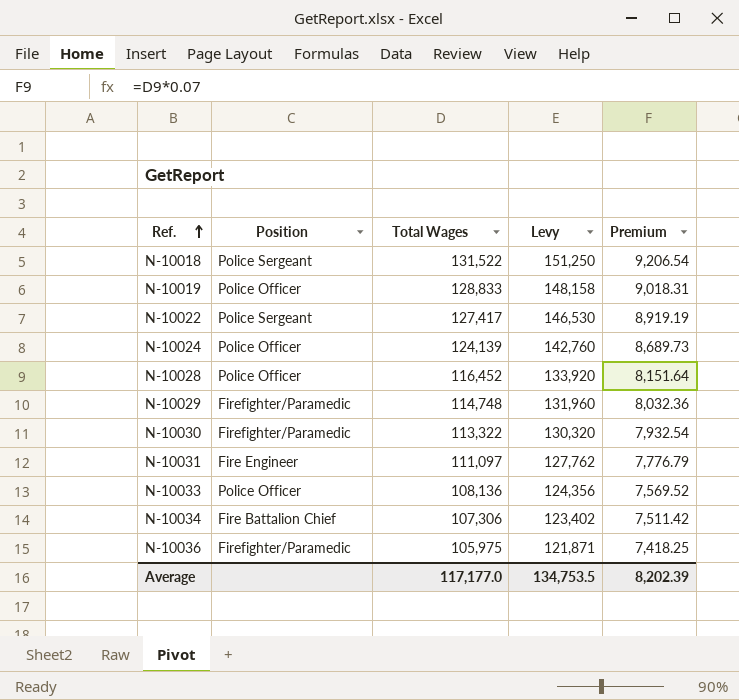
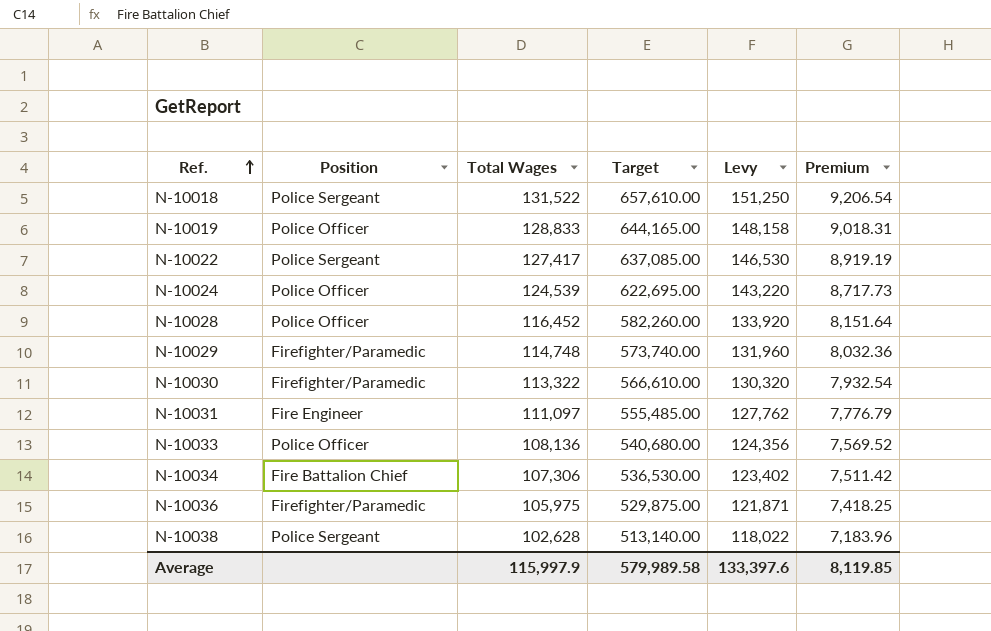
column Target | formula: none -> [Total Wages] * 5
N-10024 | Total Wages: 124,139 -> 124,539
N-10024 | Levy: 142,760 -> 143,220
N-10024 | Premium: 8,689.73 -> 8,717.73
row N-10038: none -> Police Sergeant | 102,628 | 513,140.00 | 118,022 | 7,183.96
Average | Total Wages: 117,177.0 -> 115,997.9
Average | Levy: 134,753.5 -> 133,397.6
Average | Premium: 8,202.39 -> 8,119.85

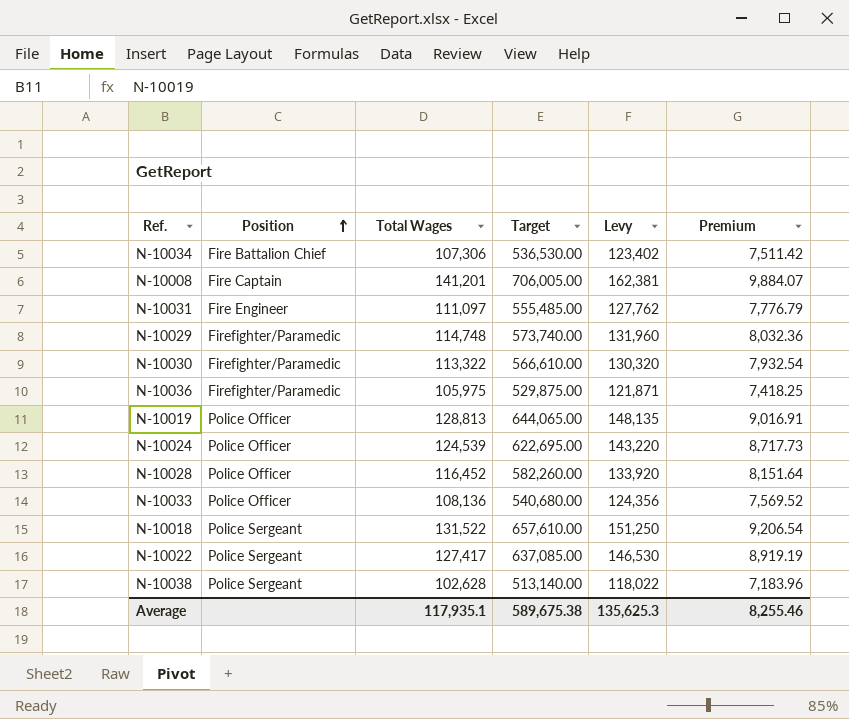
row order: Ref. ascending -> Position ascending
row N-10008: none -> Fire Captain | 141,201 | 706,005.00 | 162,381 | 9,884.07
N-10019 | Total Wages: 128,833 -> 128,813
N-10019 | Target: 644,165.00 -> 644,065.00
N-10019 | Levy: 148,158 -> 148,135
N-10019 | Premium: 9,018.31 -> 9,016.91
Average | Total Wages: 115,997.9 -> 117,935.1
Average | Target: 579,989.58 -> 589,675.38
Average | Levy: 133,397.6 -> 135,625.3
Average | Premium: 8,119.85 -> 8,255.46

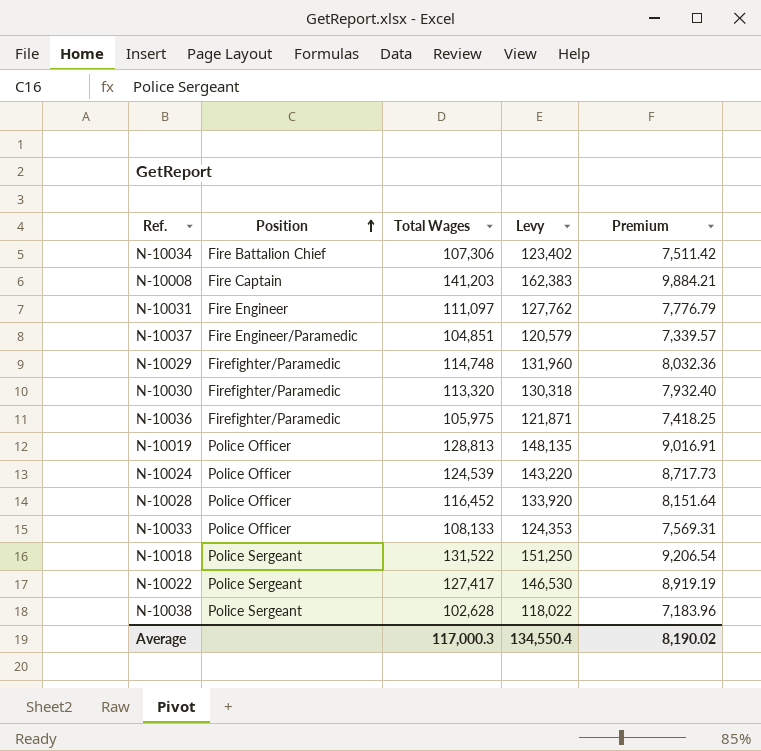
column Target | formula: [Total Wages] * 5 -> none
N-10008 | Total Wages: 141,201 -> 141,203
N-10008 | Levy: 162,381 -> 162,383
N-10008 | Premium: 9,884.07 -> 9,884.21
row N-10037: none -> Fire Engineer/Paramedic | 104,851 | 120,579 | 7,339.57
N-10030 | Total Wages: 113,322 -> 113,320
N-10030 | Levy: 130,320 -> 130,318
N-10030 | Premium: 7,932.54 -> 7,932.40
N-10033 | Total Wages: 108,136 -> 108,133
N-10033 | Levy: 124,356 -> 124,353
N-10033 | Premium: 7,569.52 -> 7,569.31
Average | Total Wages: 117,935.1 -> 117,000.3
Average | Levy: 135,625.3 -> 134,550.4
Average | Premium: 8,255.46 -> 8,190.02

